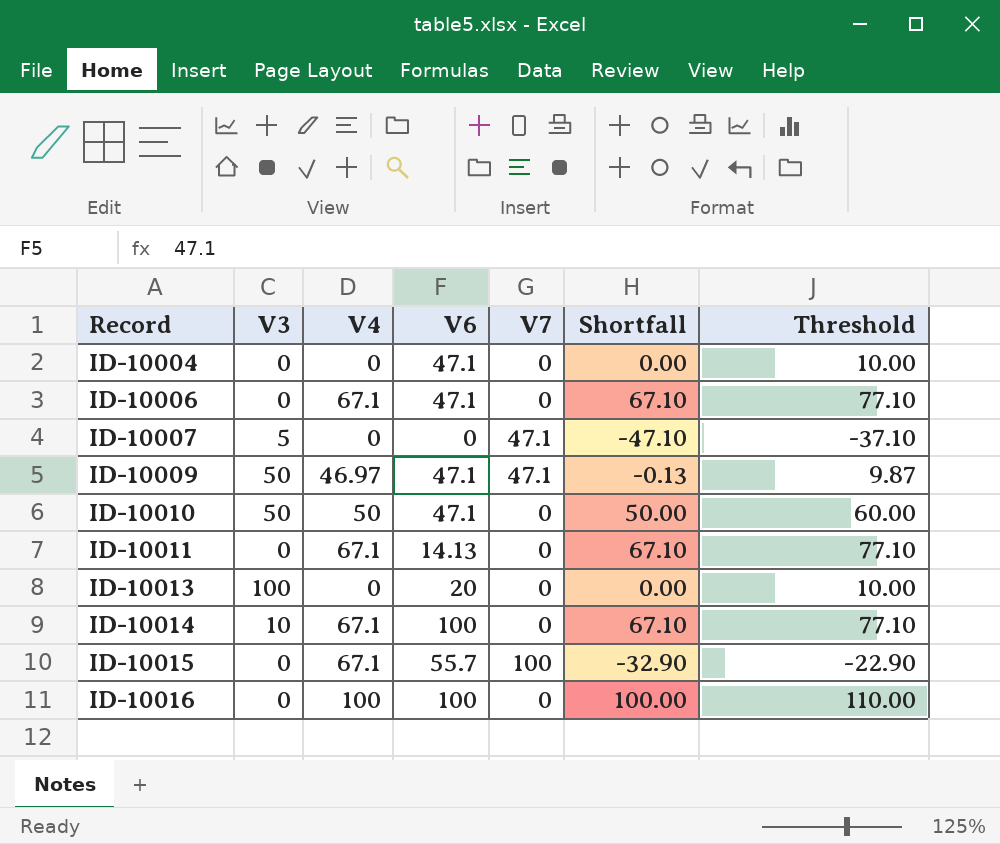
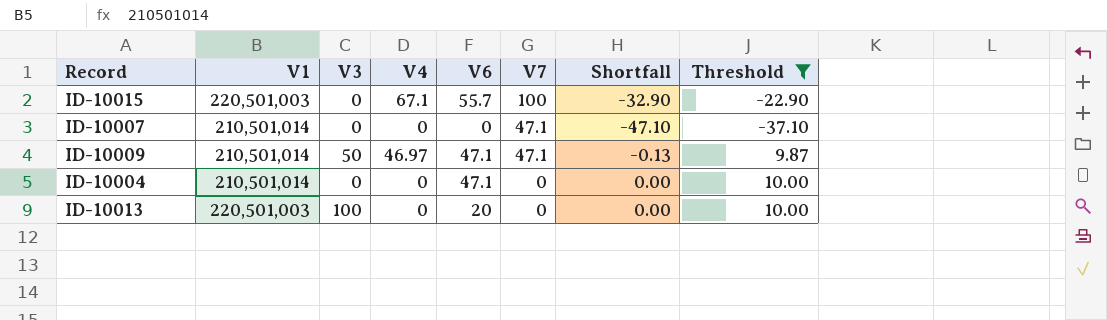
filter: none -> Threshold <= 10.00
row order: Record ascending -> V7 descending
column V1 | position: none -> 2
ID-10007 | V3: 5 -> 0

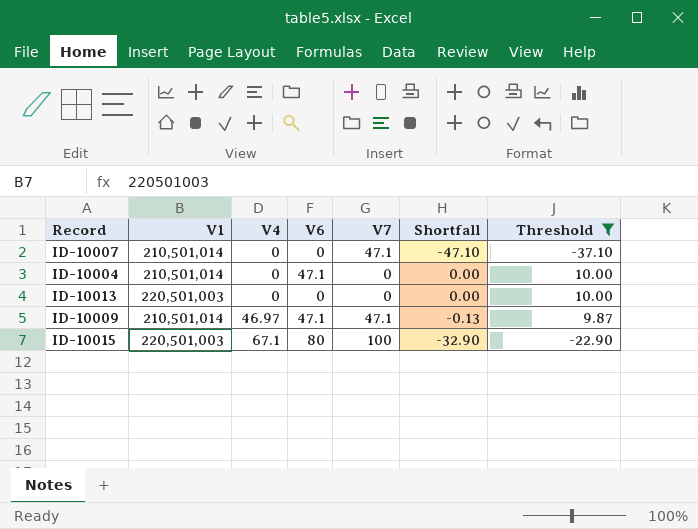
row order: V7 descending -> V4 ascending
column V3 | position: 3 -> none
ID-10013 | V6: 20 -> 0
ID-10015 | V6: 55.7 -> 80

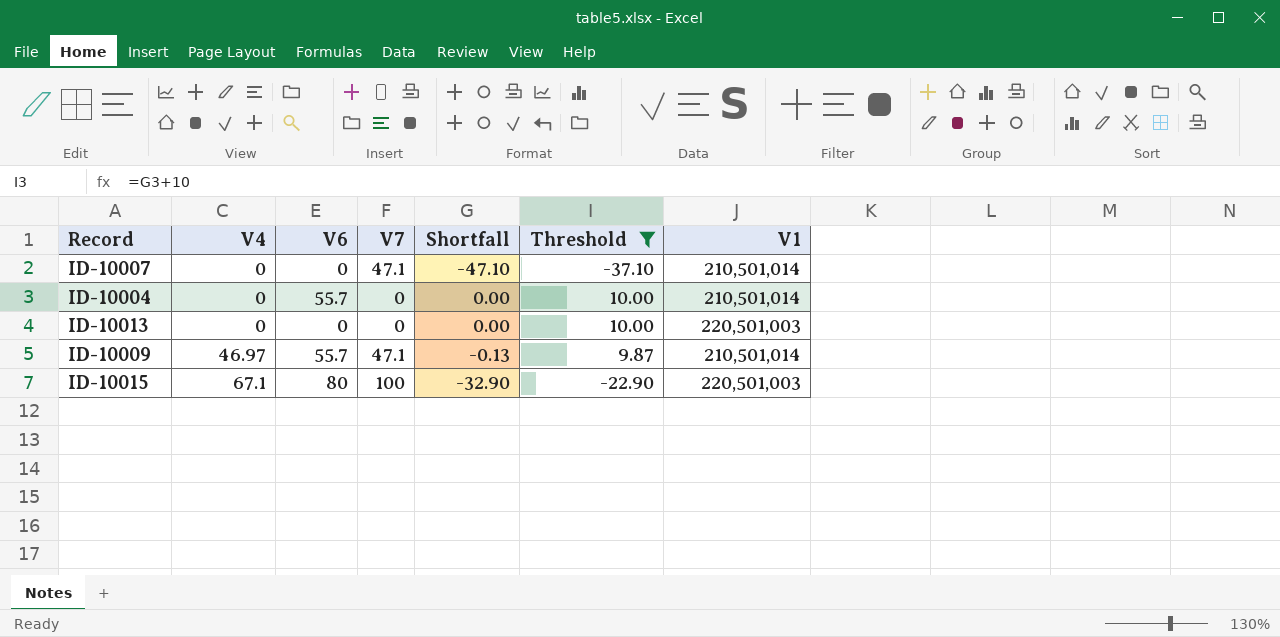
column V1 | position: 2 -> 7
ID-10004 | V6: 47.1 -> 55.7
ID-10009 | V6: 47.1 -> 55.7

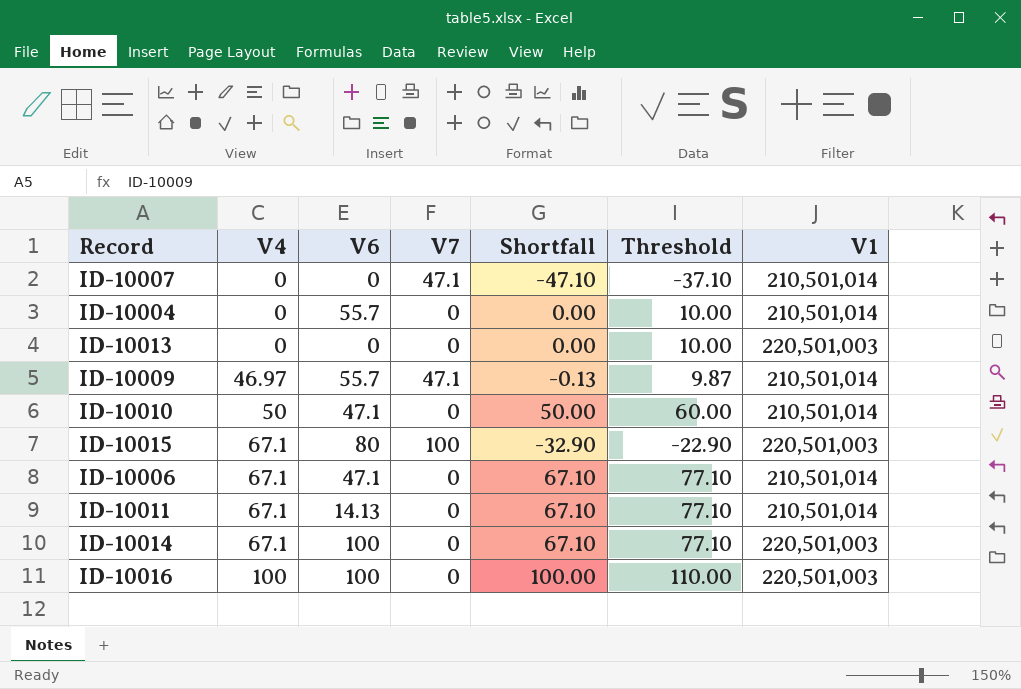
filter: Threshold <= 10.00 -> none

